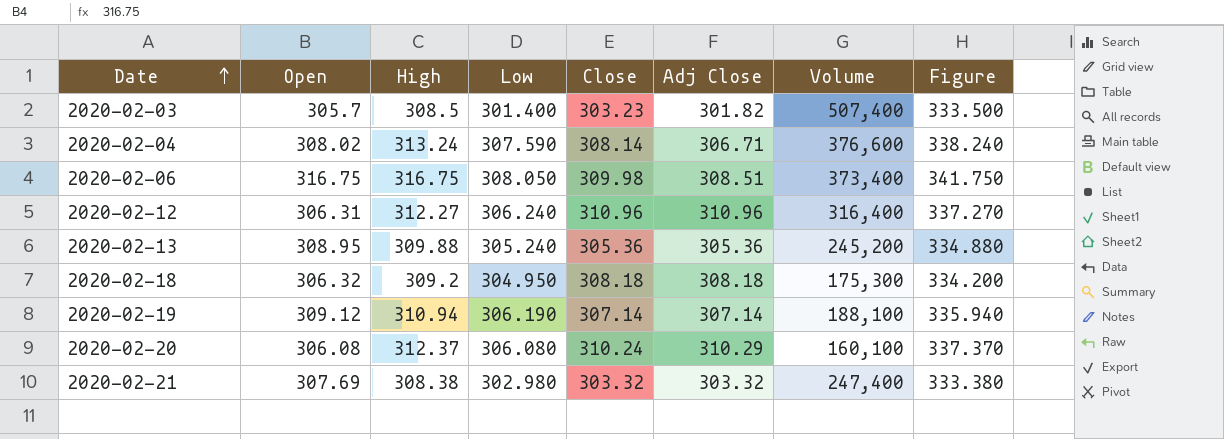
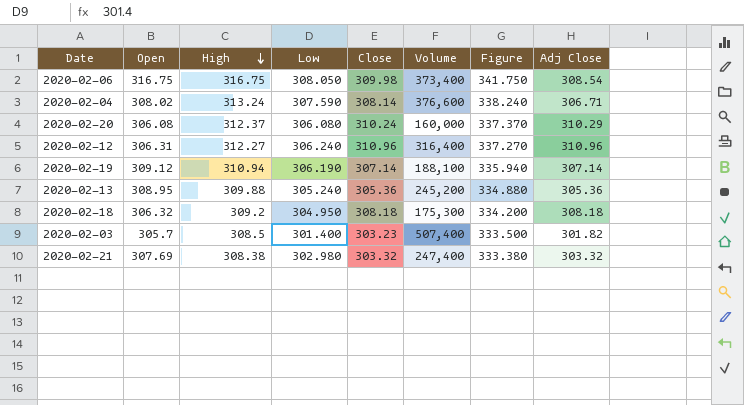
row order: Date ascending -> High descending
column Adj Close | position: 6 -> 8
2020-02-06 | Adj Close: 308.51 -> 308.54
2020-02-20 | Volume: 160,100 -> 160,000

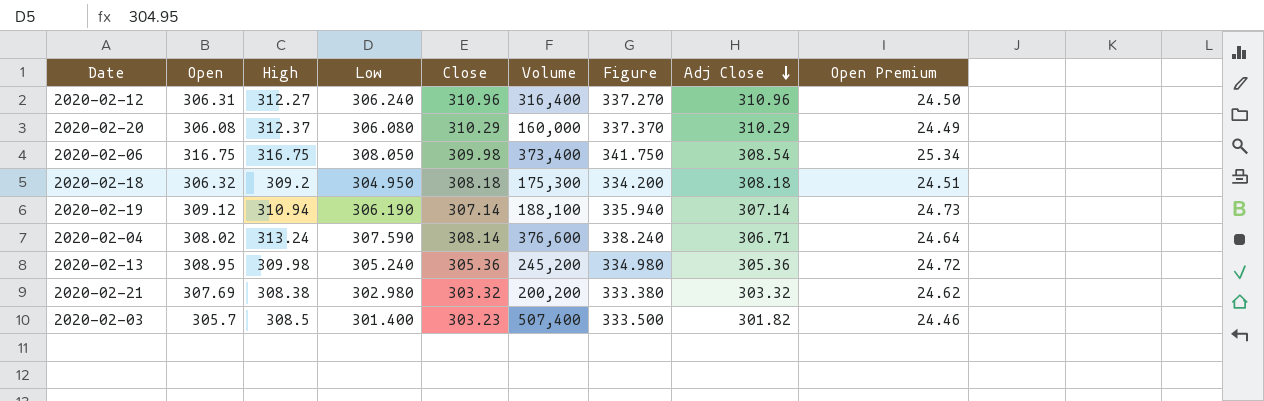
row order: High descending -> Adj Close descending
column Open Premium | formula: none -> [Open] * 0.08
2020-02-20 | Close: 310.24 -> 310.29
2020-02-13 | High: 309.88 -> 309.98
2020-02-13 | Figure: 334.880 -> 334.980
2020-02-21 | Volume: 247,400 -> 200,200

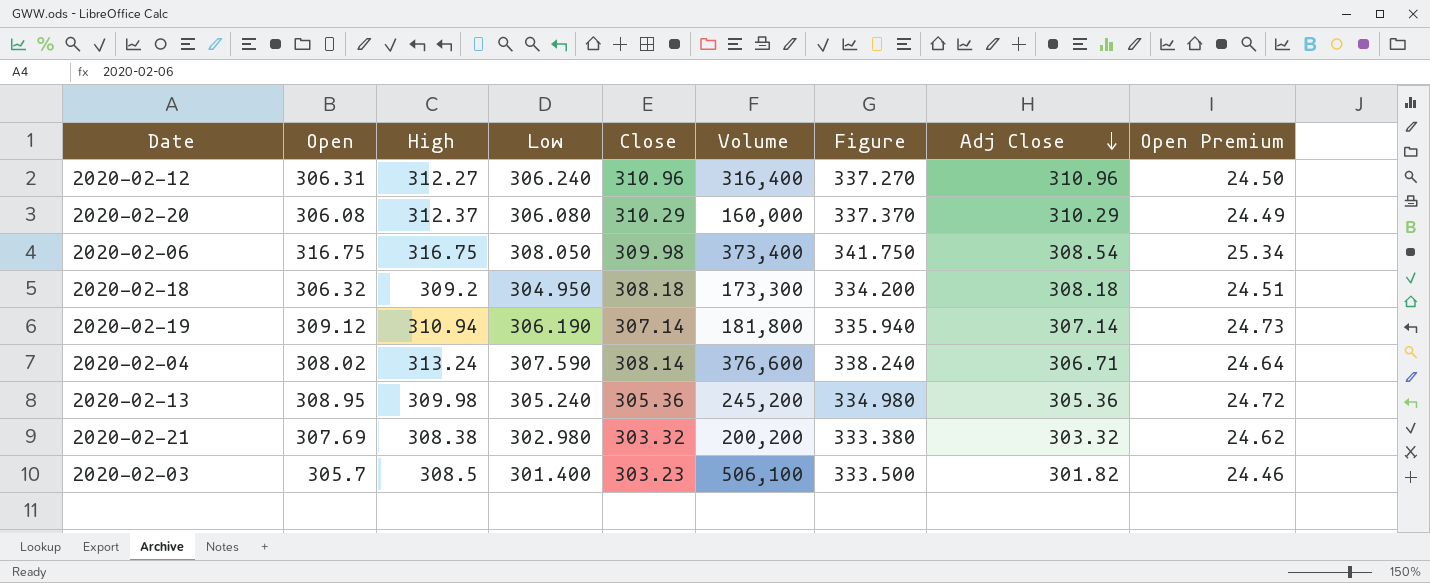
2020-02-18 | Volume: 175,300 -> 173,300
2020-02-19 | Volume: 188,100 -> 181,800
2020-02-03 | Volume: 507,400 -> 506,100

